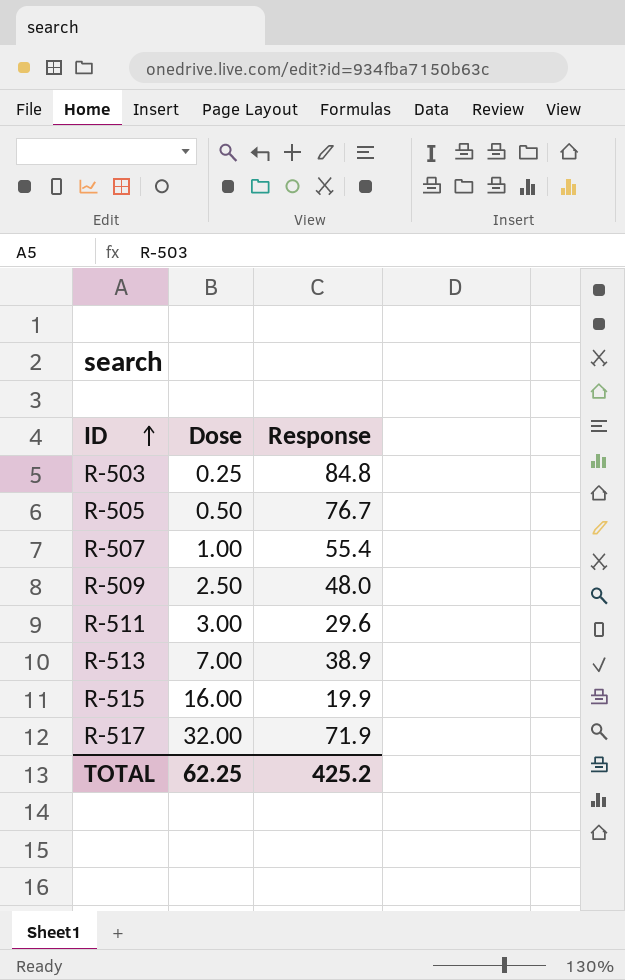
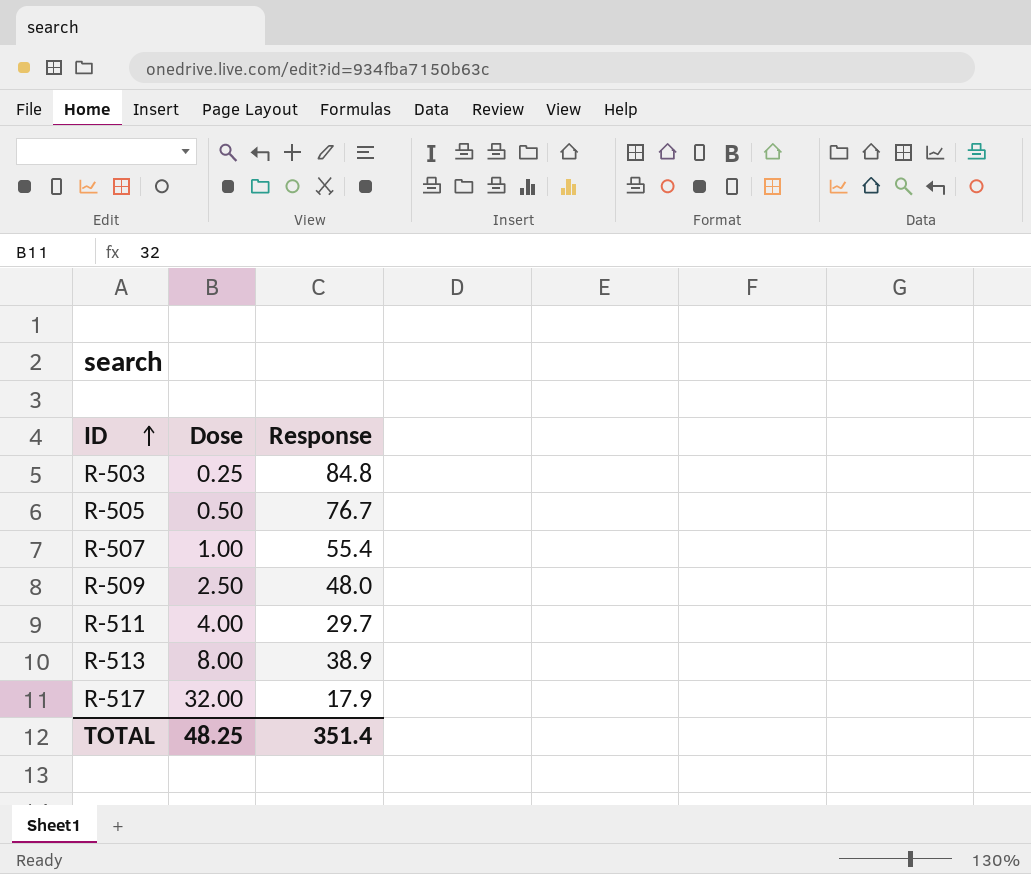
row R-515: 16.00 | 19.9 -> none
R-511 | Dose: 3.00 -> 4.00
R-511 | Response: 29.6 -> 29.7
R-513 | Dose: 7.00 -> 8.00
R-517 | Response: 71.9 -> 17.9
TOTAL | Dose: 62.25 -> 48.25
TOTAL | Response: 425.2 -> 351.4

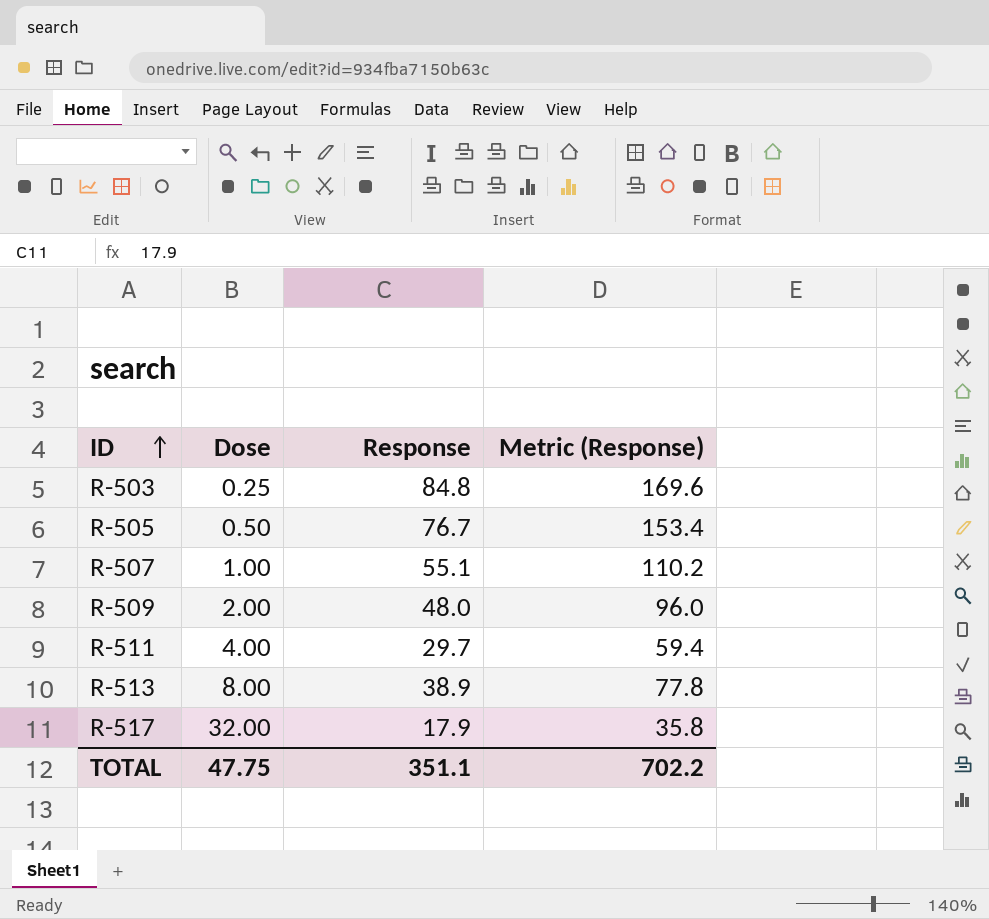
column Metric (Response) | formula: none -> [Response] * 2
R-507 | Response: 55.4 -> 55.1
R-509 | Dose: 2.50 -> 2.00
TOTAL | Dose: 48.25 -> 47.75
TOTAL | Response: 351.4 -> 351.1

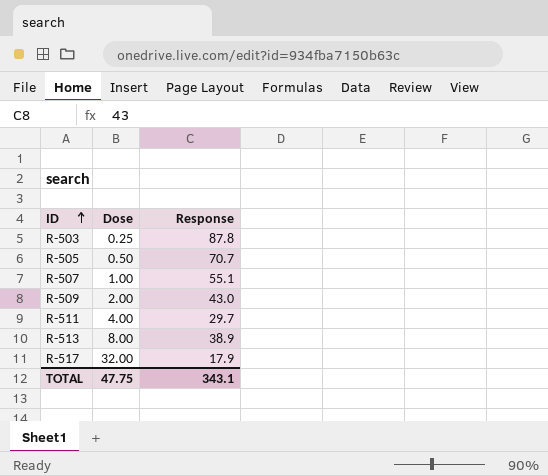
column Metric (Response) | formula: [Response] * 2 -> none
R-503 | Response: 84.8 -> 87.8
R-505 | Response: 76.7 -> 70.7
R-509 | Response: 48.0 -> 43.0
TOTAL | Response: 351.1 -> 343.1

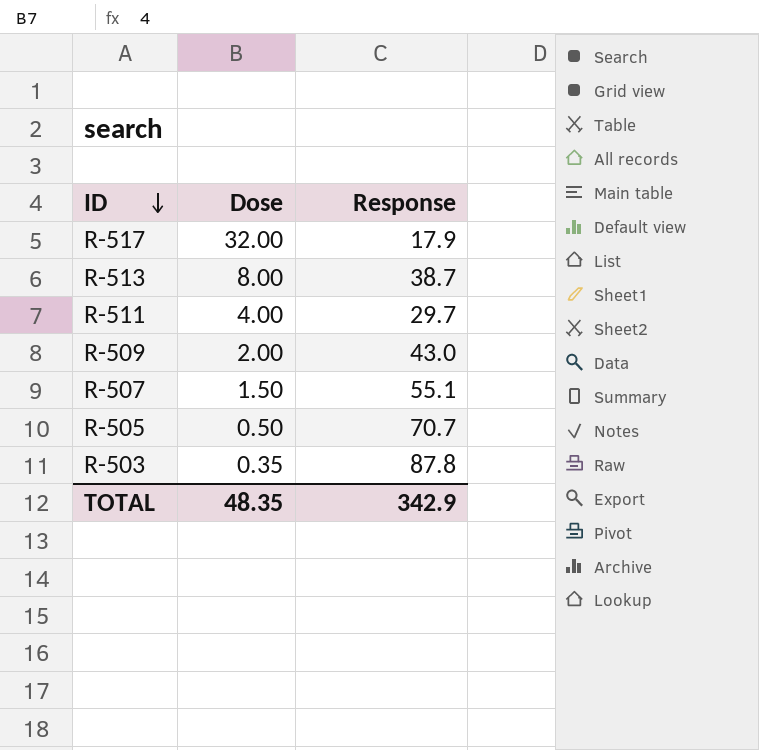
row order: ID ascending -> ID descending
R-513 | Response: 38.9 -> 38.7
R-507 | Dose: 1.00 -> 1.50
R-503 | Dose: 0.25 -> 0.35
TOTAL | Dose: 47.75 -> 48.35
TOTAL | Response: 343.1 -> 342.9

